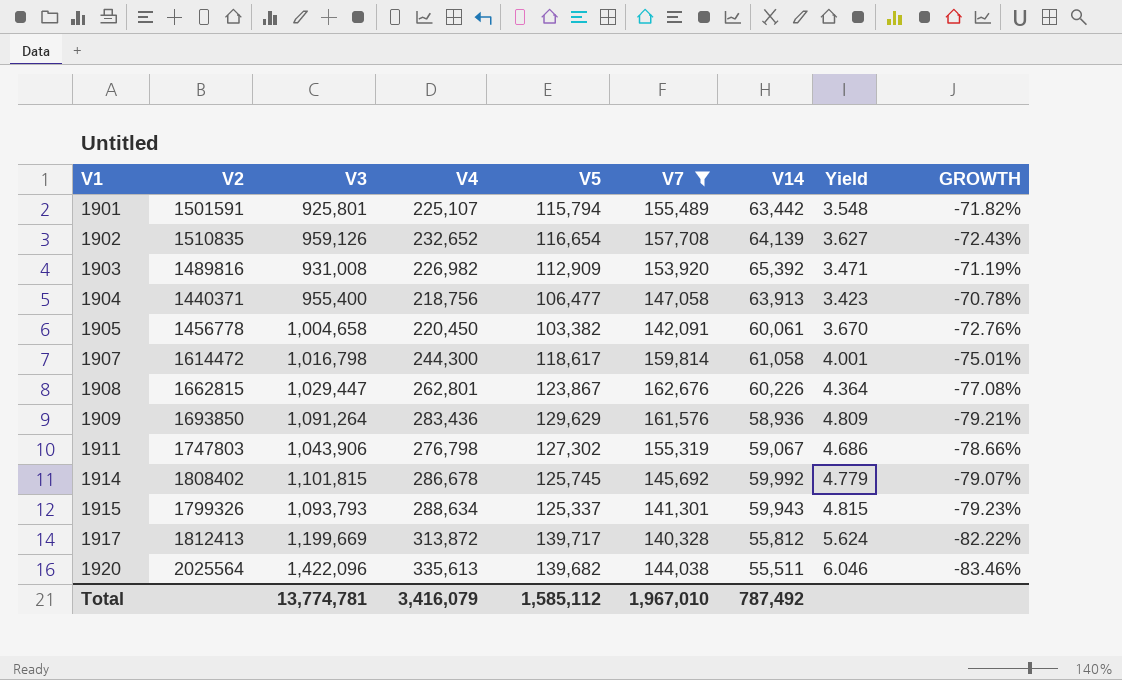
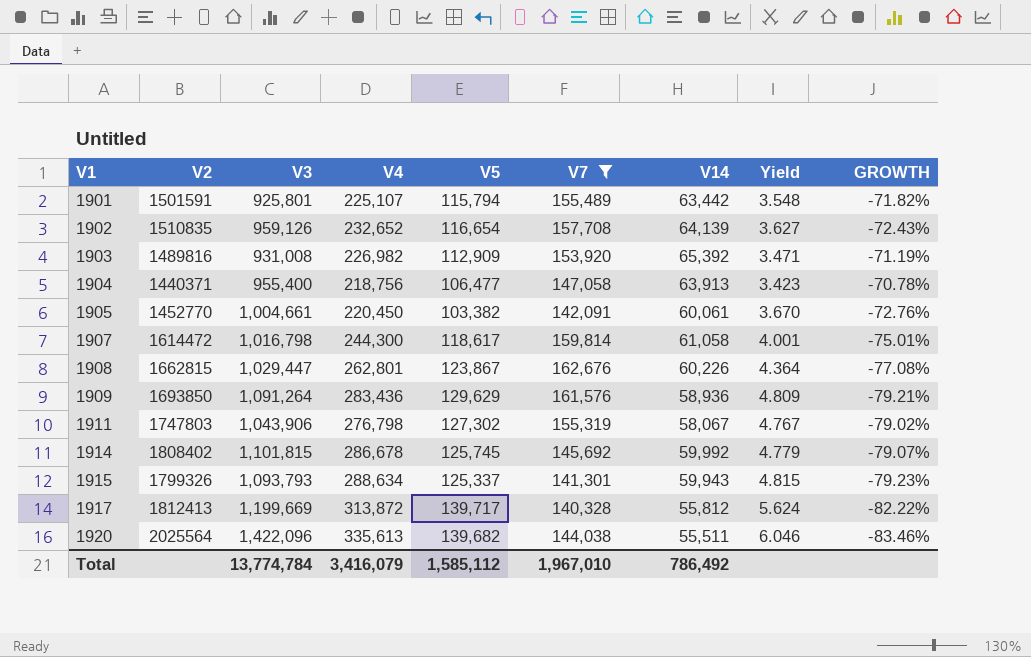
1905 | V2: 1456778 -> 1452770
1905 | V3: 1,004,658 -> 1,004,661
1911 | V14: 59,067 -> 58,067
1911 | Yield: 4.686 -> 4.767
1911 | GROWTH: -78.66% -> -79.02%
Total | V3: 13,774,781 -> 13,774,784
Total | V14: 787,492 -> 786,492

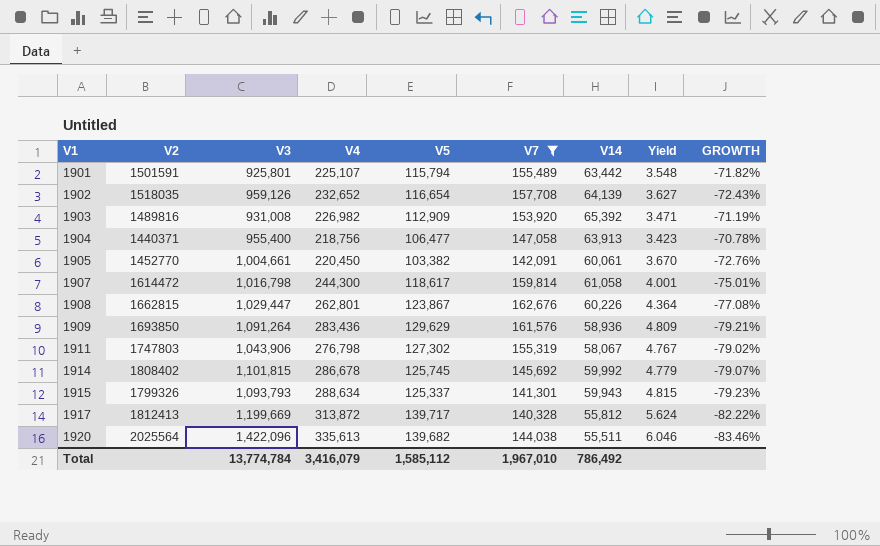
1902 | V2: 1510835 -> 1518035

